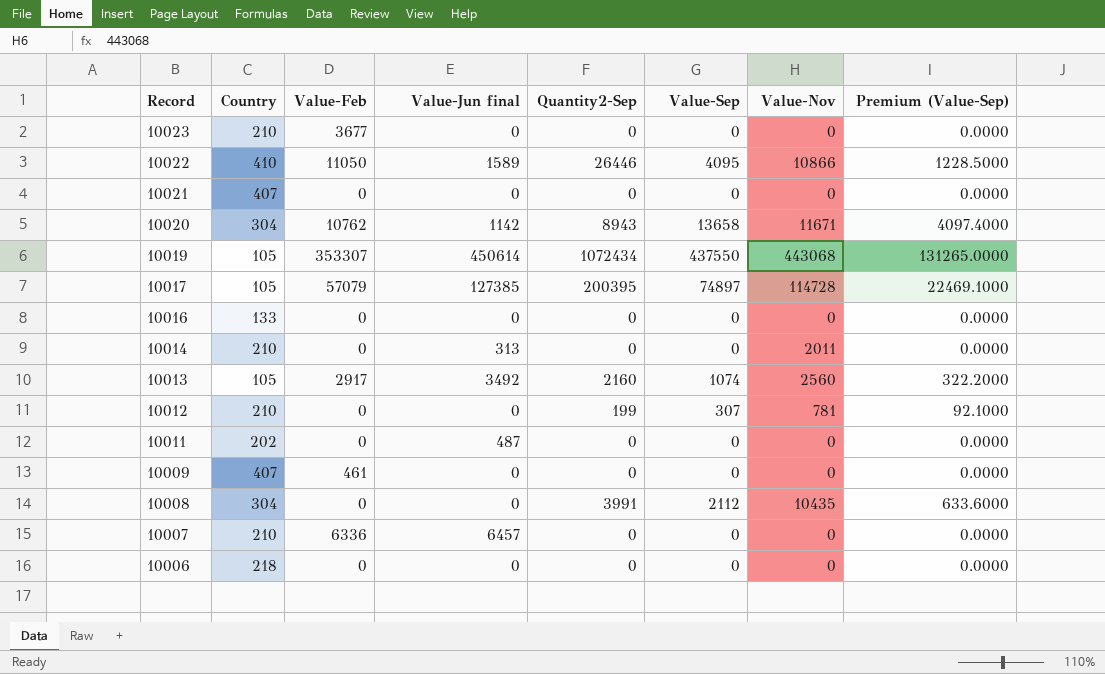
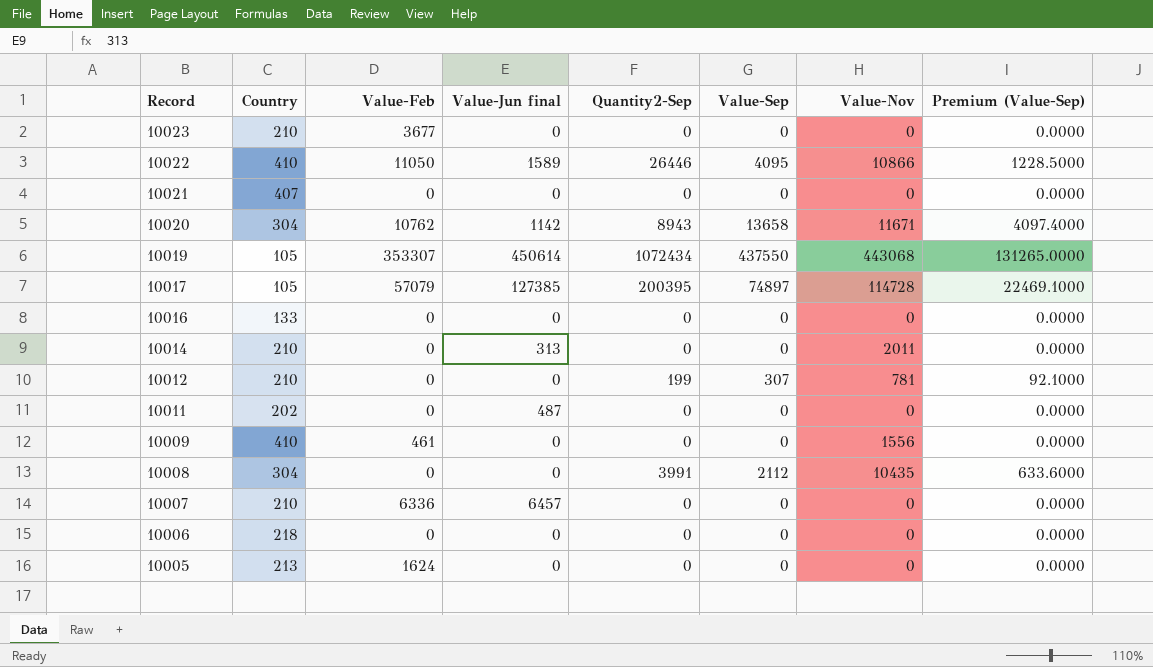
row 10013: 105 | 2917 | 3492 | 2160 | 1074 | 2560 | 322.2000 -> none
10009 | Country: 407 -> 410
10009 | Value-Nov: 0 -> 1556
row 10005: none -> 213 | 1624 | 0 | 0 | 0 | 0 | 0.0000

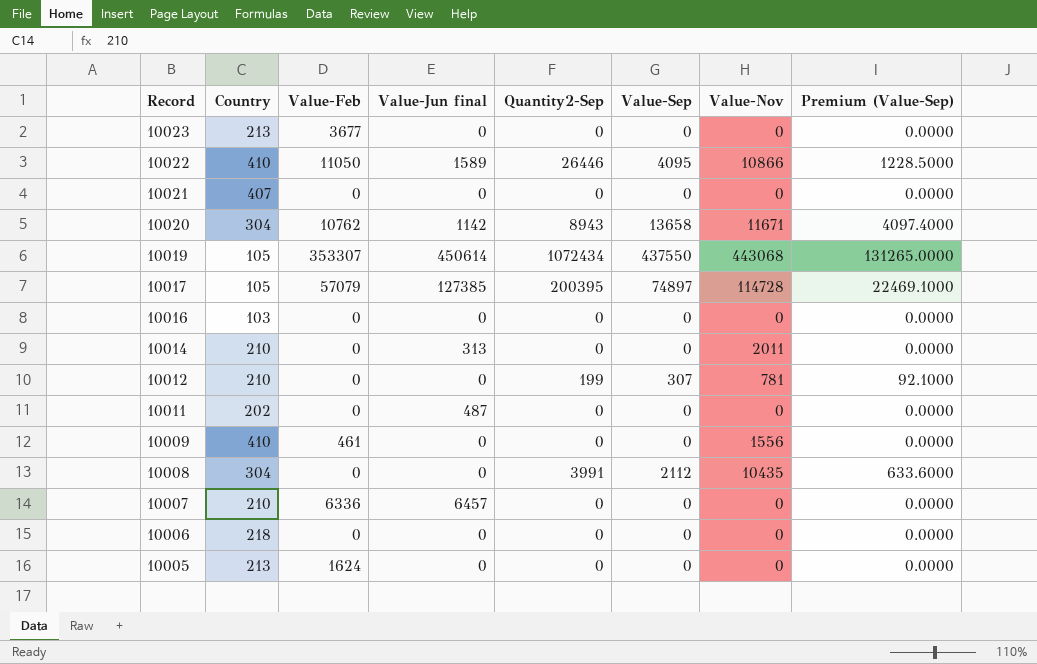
10023 | Country: 210 -> 213
10016 | Country: 133 -> 103

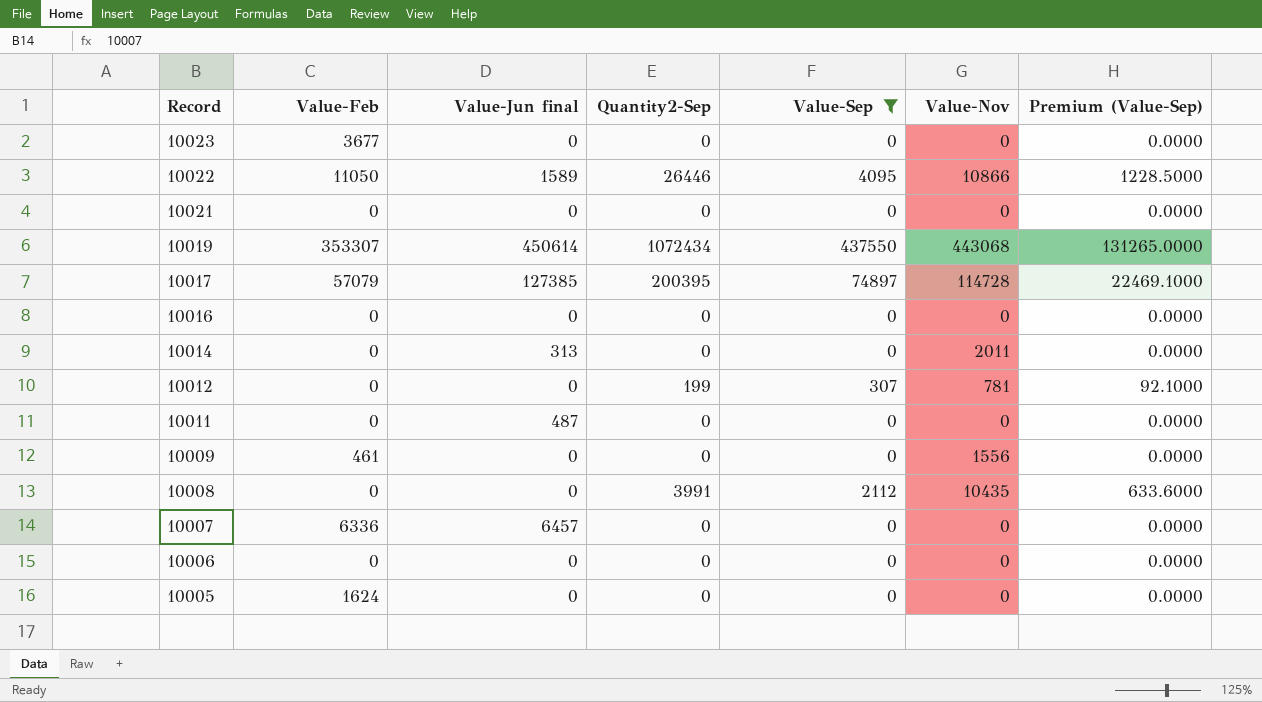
filter: none -> Value-Sep != 13658
column Country | position: 2 -> none

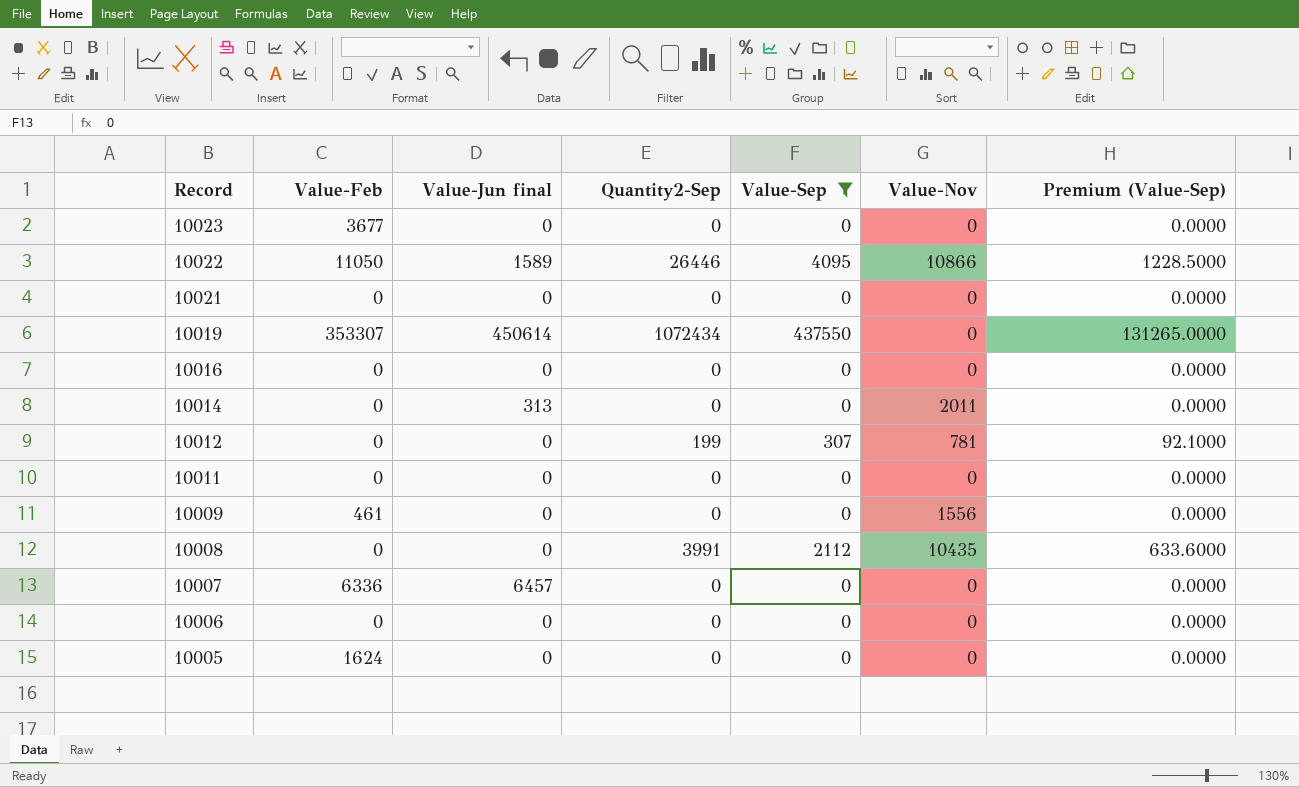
row 10017: 57079 | 127385 | 200395 | 74897 | 114728 | 22469.1000 -> none
10019 | Value-Nov: 443068 -> 0
10011 | Value-Jun final: 487 -> 0

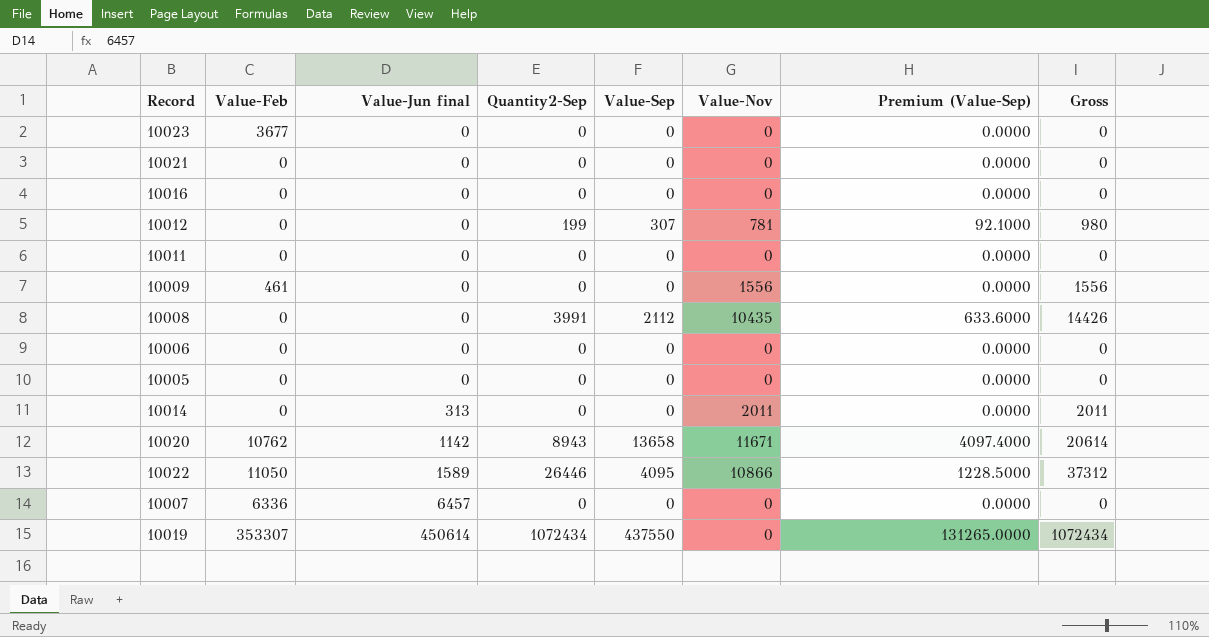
filter: Value-Sep != 13658 -> none
row order: Record descending -> Value-Jun final ascending
column Gross | formula: none -> [Quantity2-Sep] + [Value-Nov]
10005 | Value-Feb: 1624 -> 0

